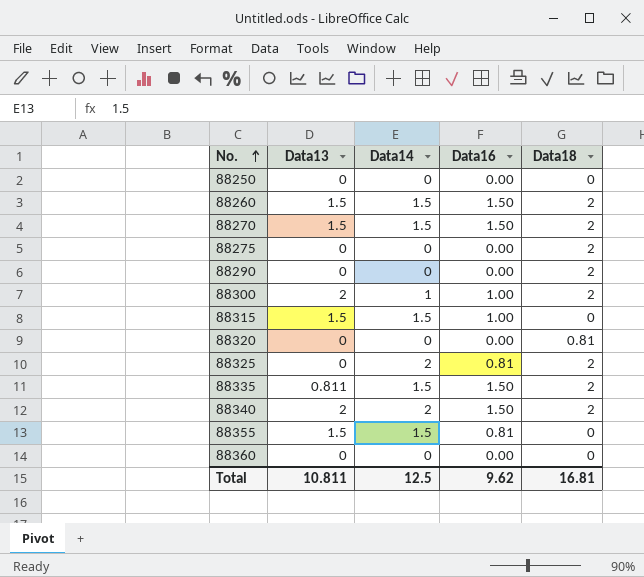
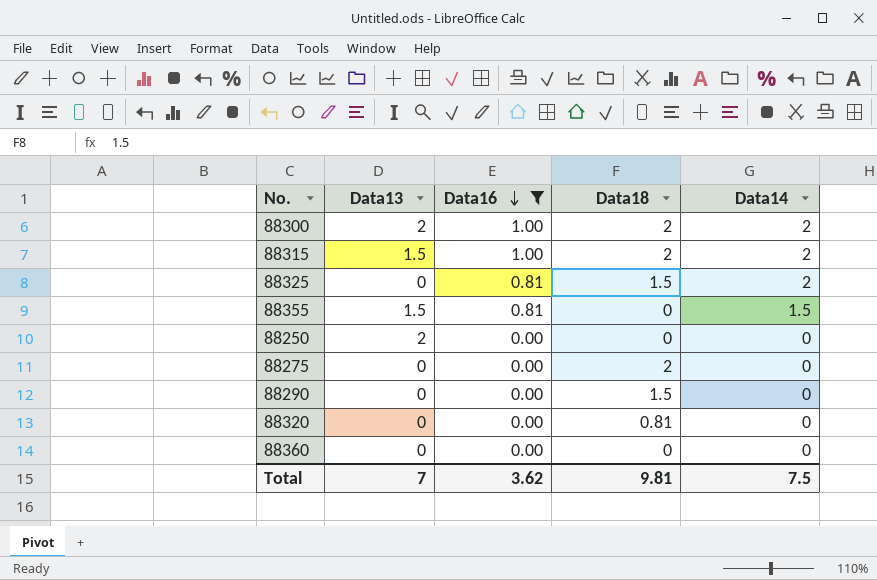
filter: none -> Data16 != 1.50
row order: No. ascending -> Data16 descending
column Data14 | position: 3 -> 5
88300 | Data14: 1 -> 2
88315 | Data18: 0 -> 2
88315 | Data14: 1.5 -> 2
88325 | Data18: 2 -> 1.5
88250 | Data13: 0 -> 2
88290 | Data18: 2 -> 1.5
Total | Data13: 10.811 -> 7
Total | Data16: 9.62 -> 3.62
Total | Data18: 16.81 -> 9.81
Total | Data14: 12.5 -> 7.5

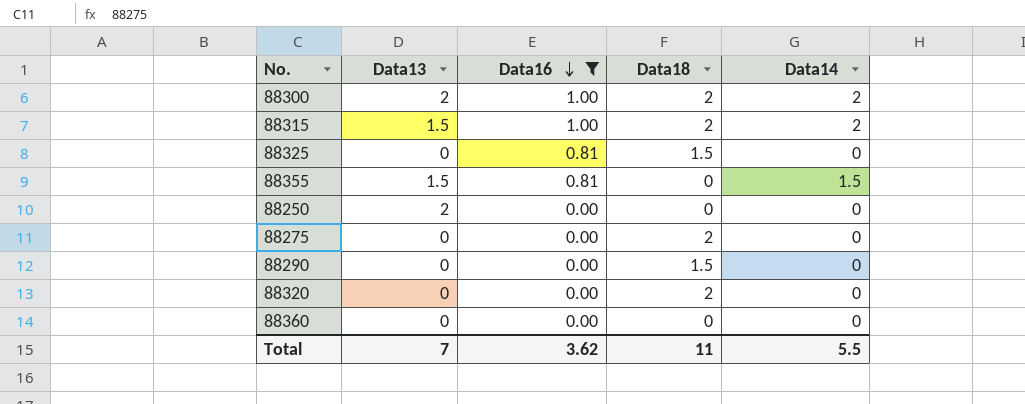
88325 | Data14: 2 -> 0
88320 | Data18: 0.81 -> 2
Total | Data18: 9.81 -> 11
Total | Data14: 7.5 -> 5.5

